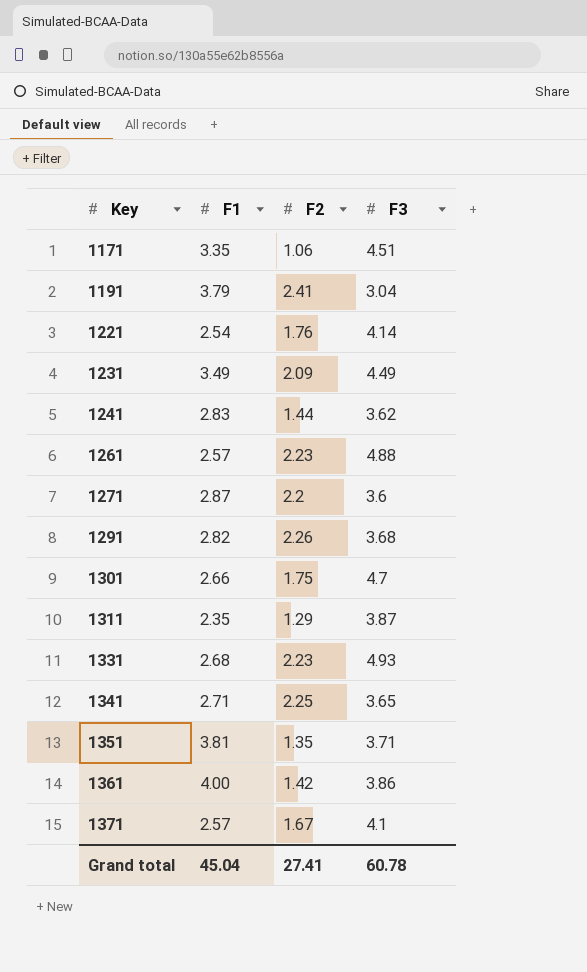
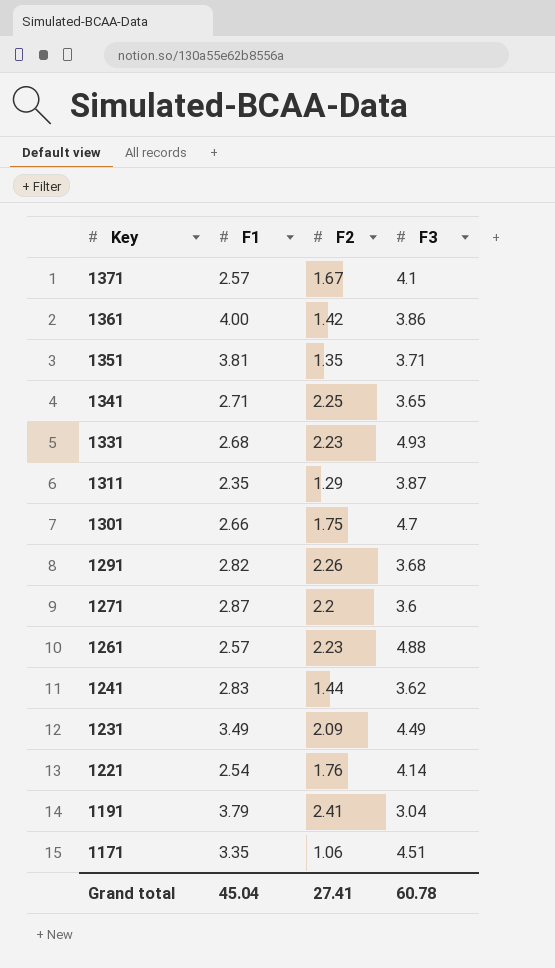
row order: Key ascending -> Key descending

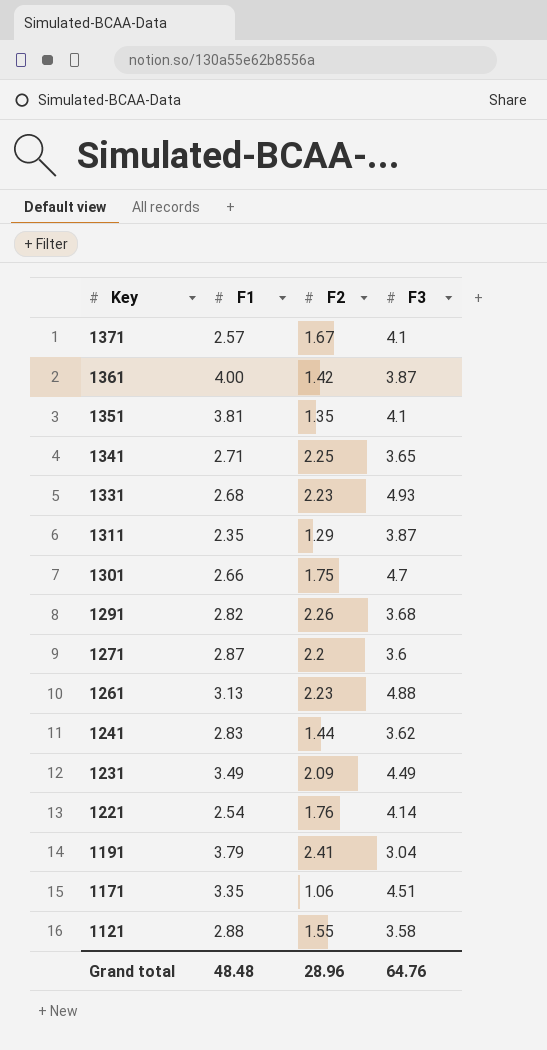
1361 | F3: 3.86 -> 3.87
1351 | F3: 3.71 -> 4.1
1261 | F1: 2.57 -> 3.13
row 1121: none -> 2.88 | 1.55 | 3.58
Grand total | F1: 45.04 -> 48.48
Grand total | F2: 27.41 -> 28.96
Grand total | F3: 60.78 -> 64.76

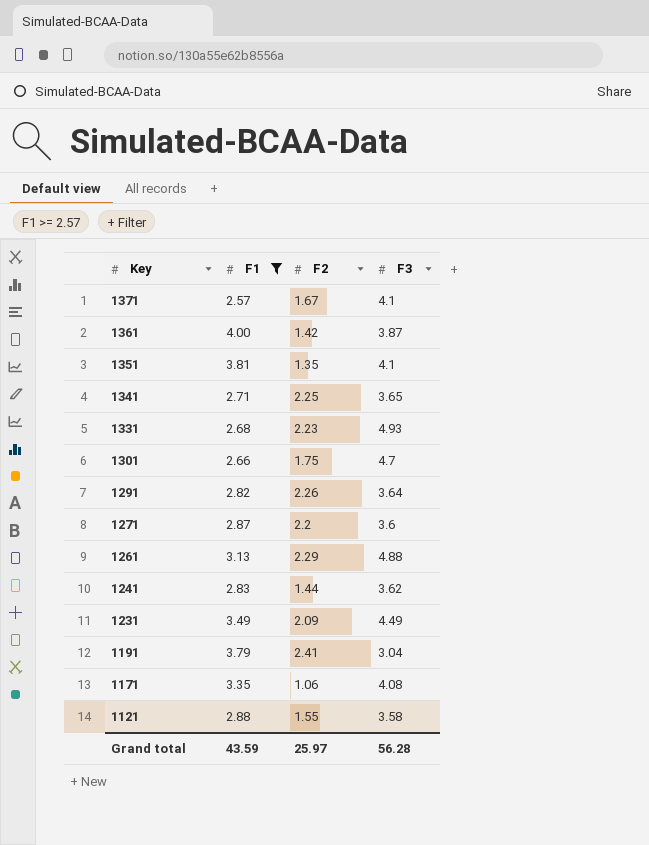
filter: none -> F1 >= 2.57
1291 | F3: 3.68 -> 3.64
1261 | F2: 2.23 -> 2.29
1171 | F3: 4.51 -> 4.08
Grand total | F1: 48.48 -> 43.59
Grand total | F2: 28.96 -> 25.97
Grand total | F3: 64.76 -> 56.28

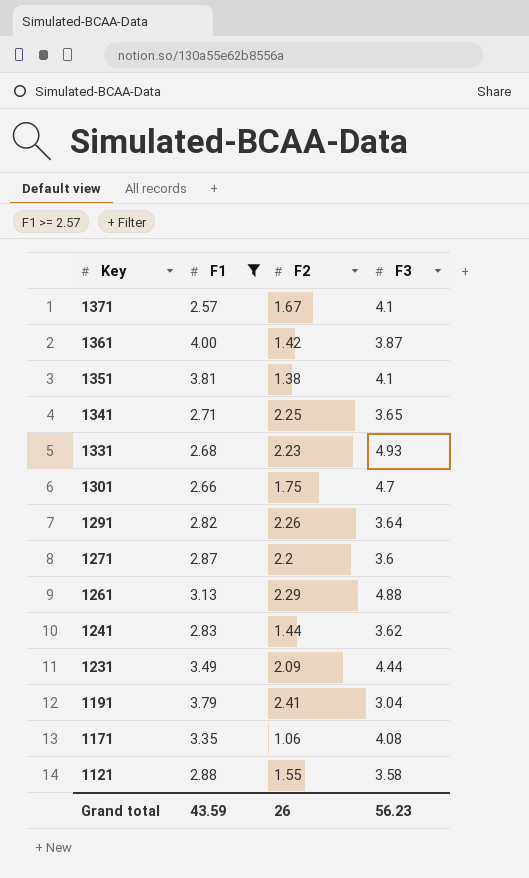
1351 | F2: 1.35 -> 1.38
1231 | F3: 4.49 -> 4.44
Grand total | F2: 25.97 -> 26
Grand total | F3: 56.28 -> 56.23

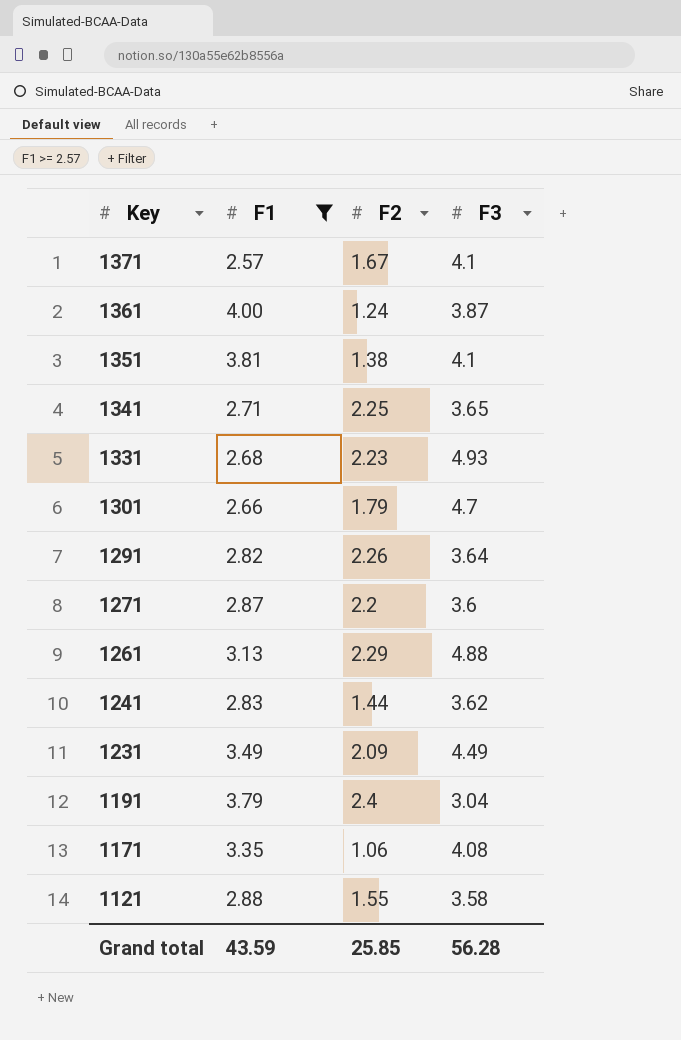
1361 | F2: 1.42 -> 1.24
1301 | F2: 1.75 -> 1.79
1231 | F3: 4.44 -> 4.49
1191 | F2: 2.41 -> 2.4
Grand total | F2: 26 -> 25.85
Grand total | F3: 56.23 -> 56.28

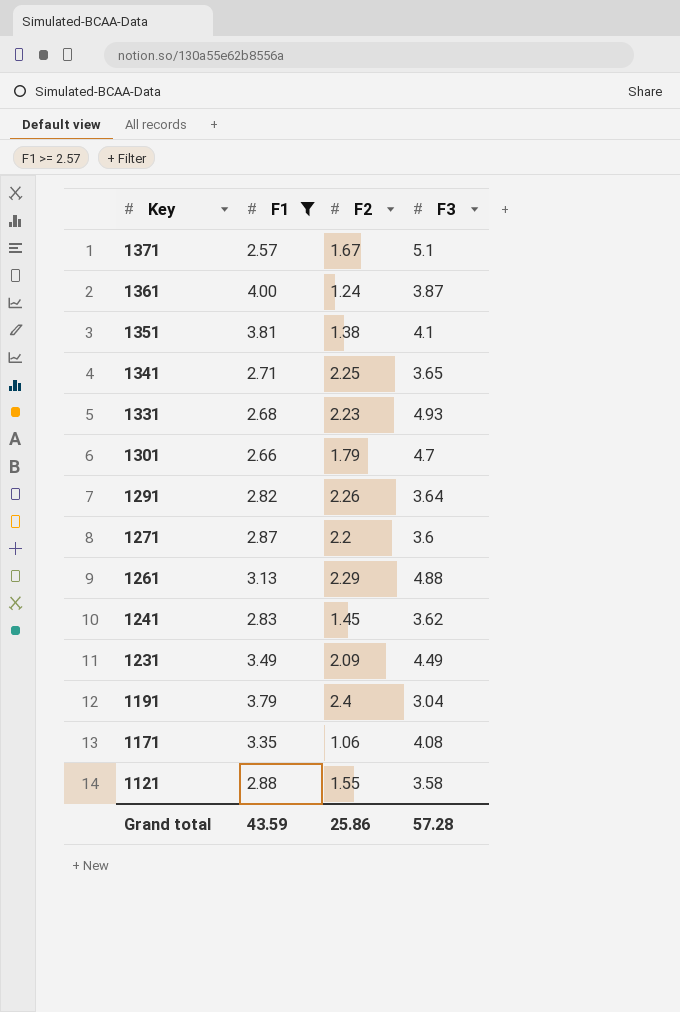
1371 | F3: 4.1 -> 5.1
1241 | F2: 1.44 -> 1.45
Grand total | F2: 25.85 -> 25.86
Grand total | F3: 56.28 -> 57.28

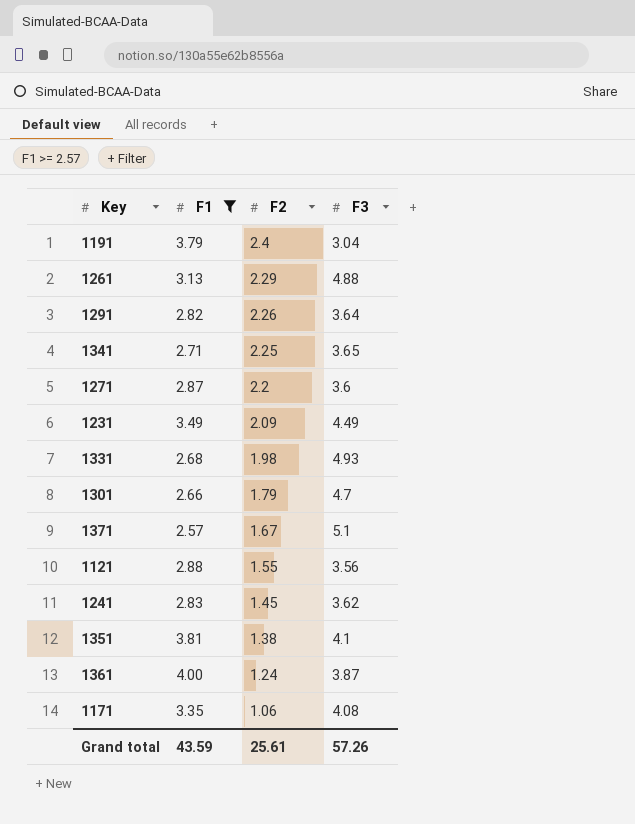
row order: Key descending -> F2 descending
1331 | F2: 2.23 -> 1.98
1121 | F3: 3.58 -> 3.56
Grand total | F2: 25.86 -> 25.61
Grand total | F3: 57.28 -> 57.26

